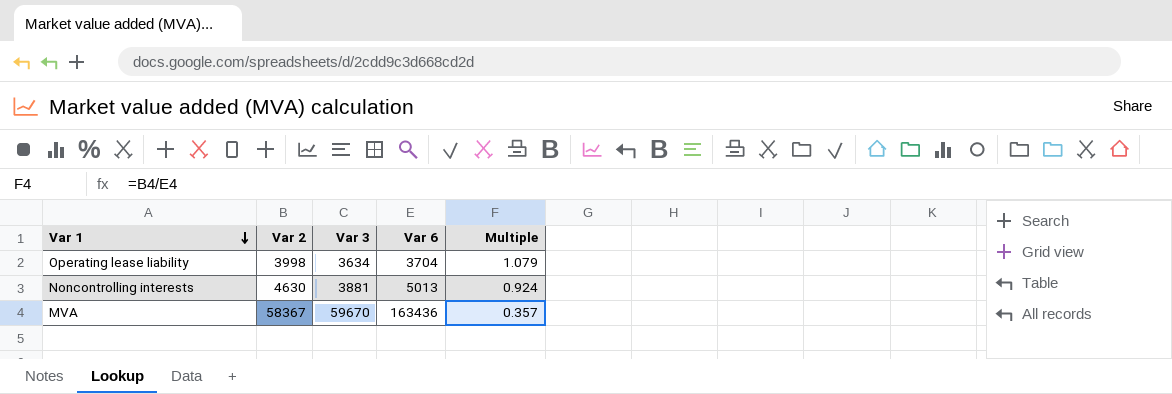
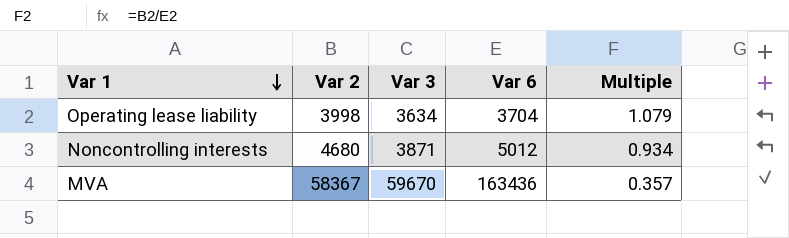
Noncontrolling interests | Var 2: 4630 -> 4680
Noncontrolling interests | Var 3: 3881 -> 3871
Noncontrolling interests | Var 6: 5013 -> 5012
Noncontrolling interests | Multiple: 0.924 -> 0.934

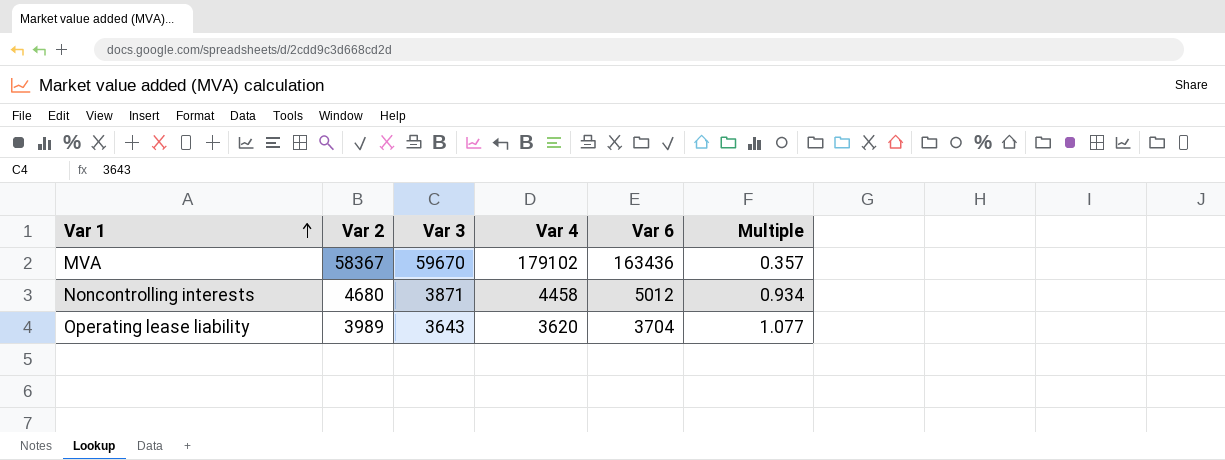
row order: Var 1 descending -> Var 1 ascending
column Var 4 | position: none -> 4
Operating lease liability | Var 2: 3998 -> 3989
Operating lease liability | Var 3: 3634 -> 3643
Operating lease liability | Multiple: 1.079 -> 1.077

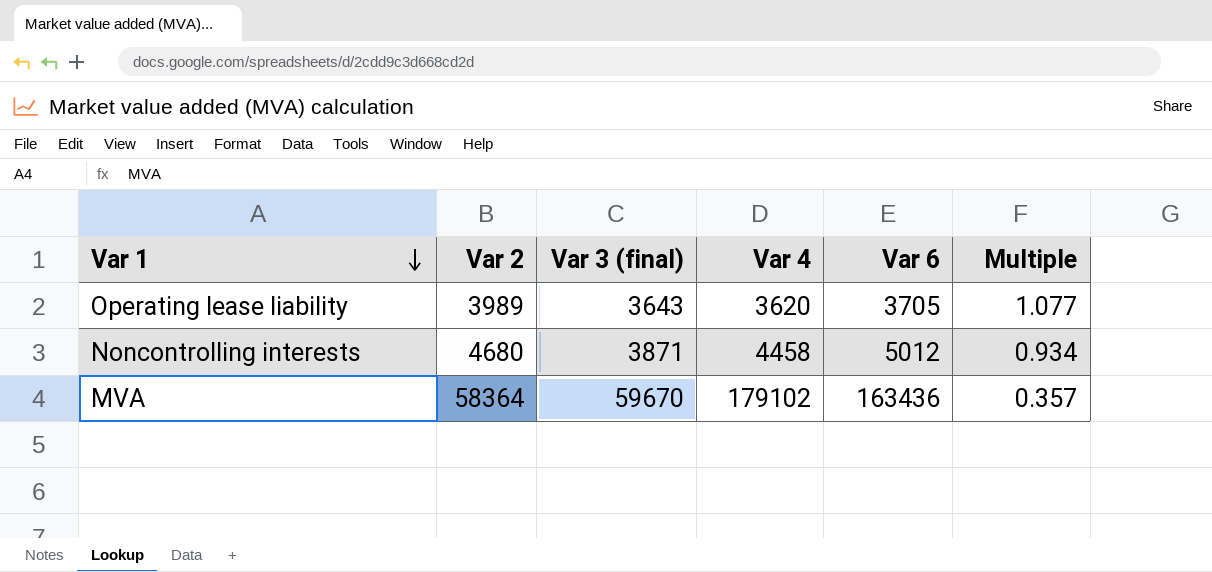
row order: Var 1 ascending -> Var 1 descending
column name: Var 3 -> Var 3 (final)
Operating lease liability | Var 6: 3704 -> 3705
MVA | Var 2: 58367 -> 58364

